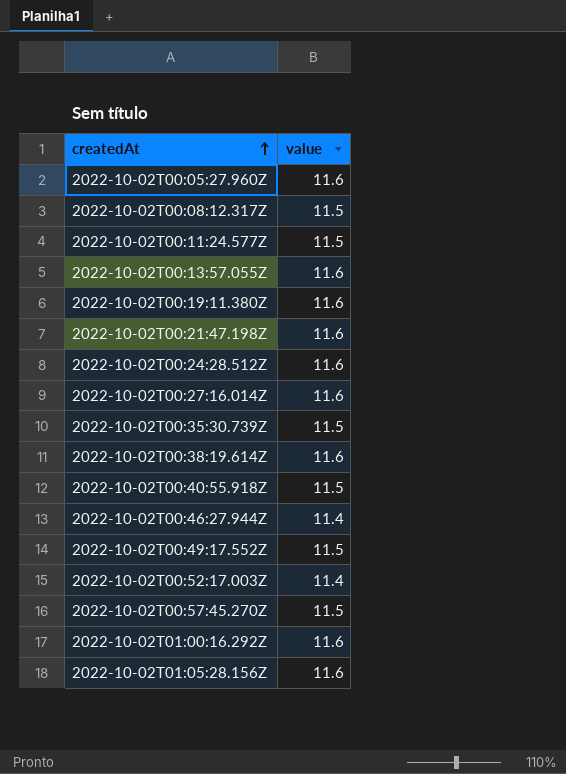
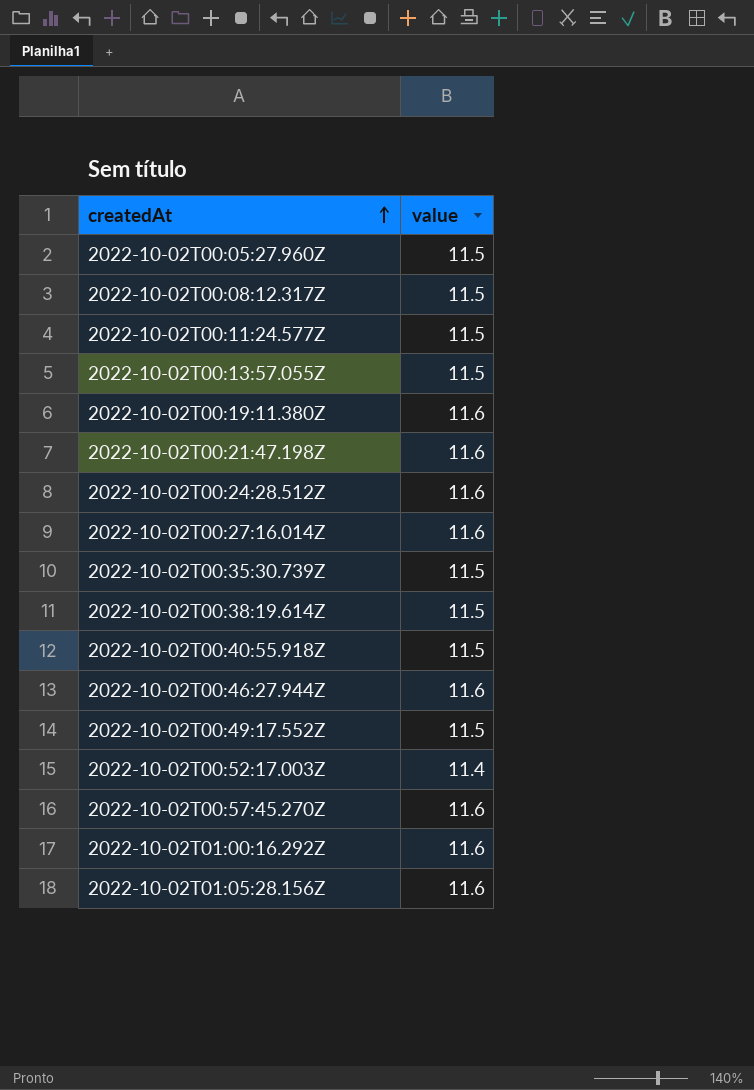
2022-10-02T00:05:27.960Z | value: 11.6 -> 11.5
2022-10-02T00:13:57.055Z | value: 11.6 -> 11.5
2022-10-02T00:38:19.614Z | value: 11.6 -> 11.5
2022-10-02T00:46:27.944Z | value: 11.4 -> 11.6
2022-10-02T00:57:45.270Z | value: 11.5 -> 11.6

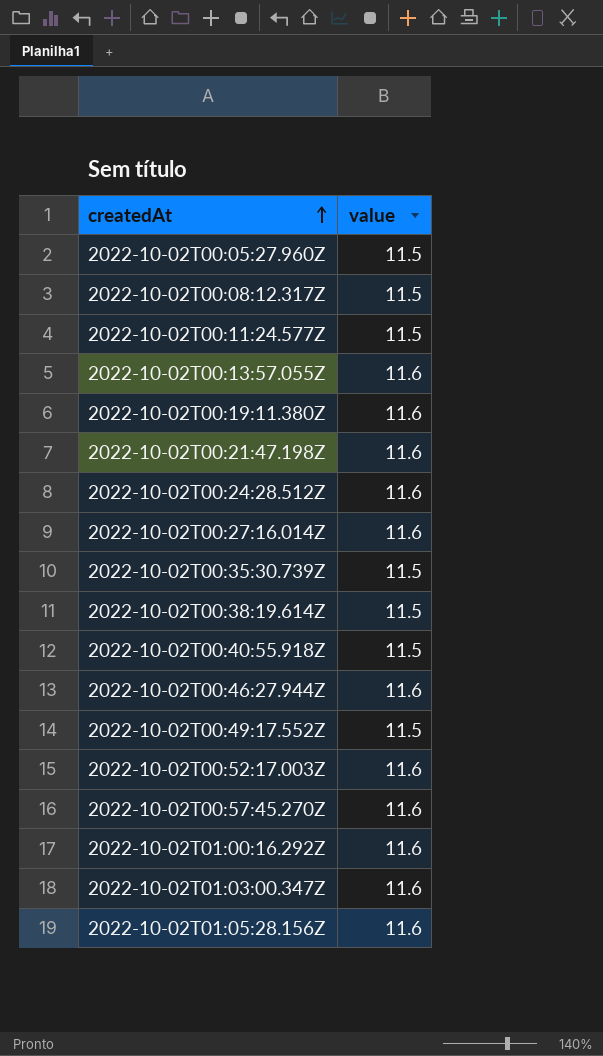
2022-10-02T00:13:57.055Z | value: 11.5 -> 11.6
2022-10-02T00:52:17.003Z | value: 11.4 -> 11.6
row 2022-10-02T01:03:00.347Z: none -> 11.6

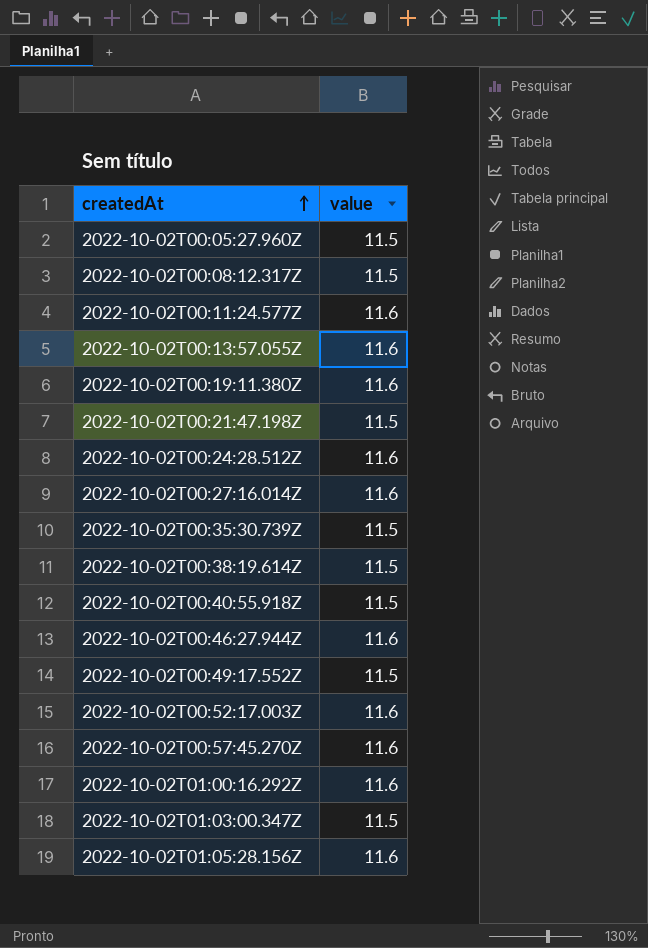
2022-10-02T00:11:24.577Z | value: 11.5 -> 11.6
2022-10-02T00:21:47.198Z | value: 11.6 -> 11.5
2022-10-02T01:03:00.347Z | value: 11.6 -> 11.5

